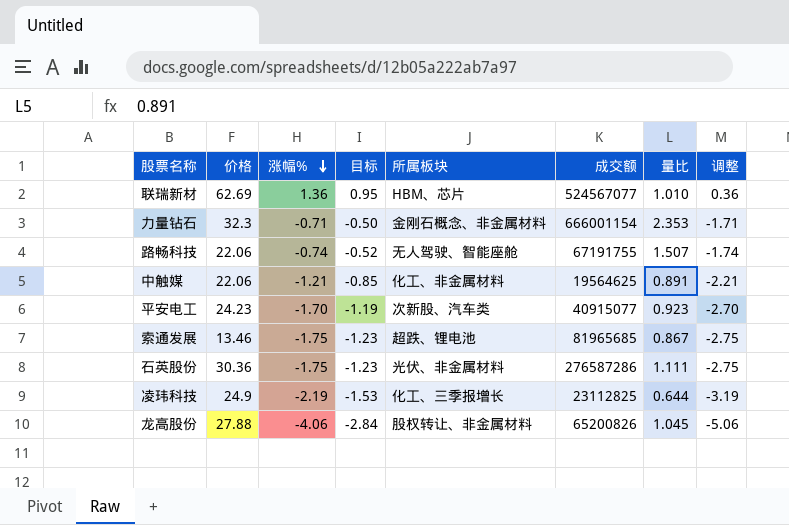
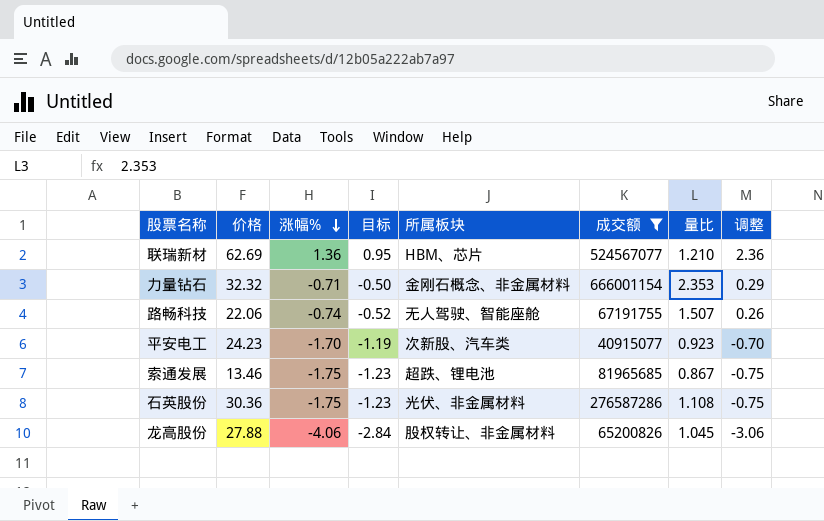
filter: none -> 成交额 >= 40915077
column 调整 | formula: [涨幅%] - 1 -> [涨幅%] + 1
联瑞新材 | 量比: 1.010 -> 1.210
力量钻石 | 价格: 32.3 -> 32.32
石英股份 | 量比: 1.111 -> 1.108

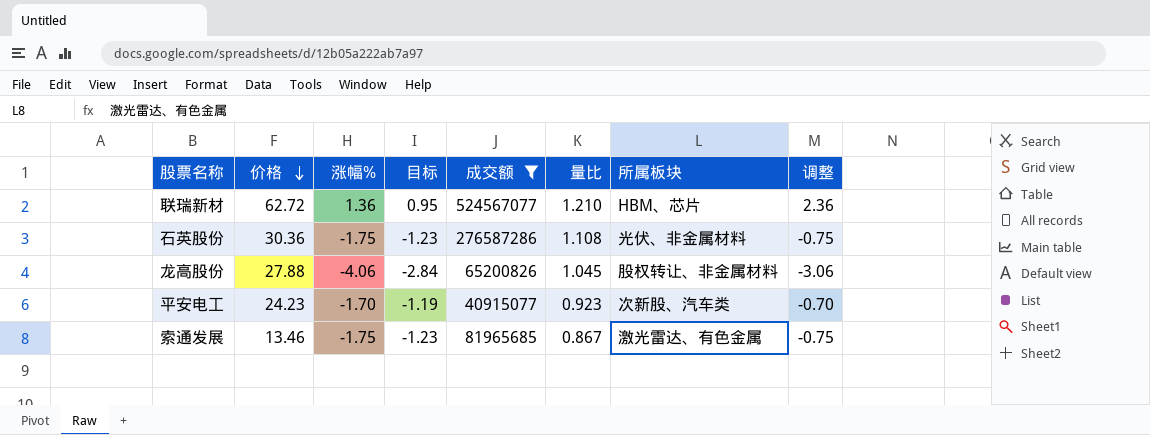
row order: 涨幅% descending -> 价格 descending
column 所属板块 | position: 5 -> 7
row 力量钻石: 32.32 | -0.71 | -0.50 | 金刚石概念、非金属材料 | 666001154 | 2.353 | 0.29 -> none
row 路畅科技: 22.06 | -0.74 | -0.52 | 无人驾驶、智能座舱 | 67191755 | 1.507 | 0.26 -> none
联瑞新材 | 价格: 62.69 -> 62.72
索通发展 | 所属板块: 超跌、锂电池 -> 激光雷达、有色金属

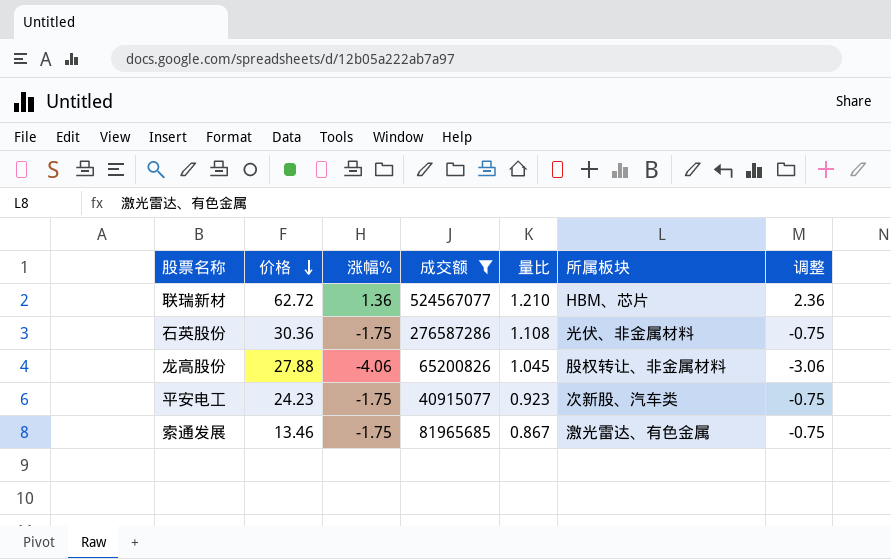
column 目标 | formula: [涨幅%] * 0.7 -> none
平安电工 | 涨幅%: -1.70 -> -1.75
平安电工 | 调整: -0.70 -> -0.75

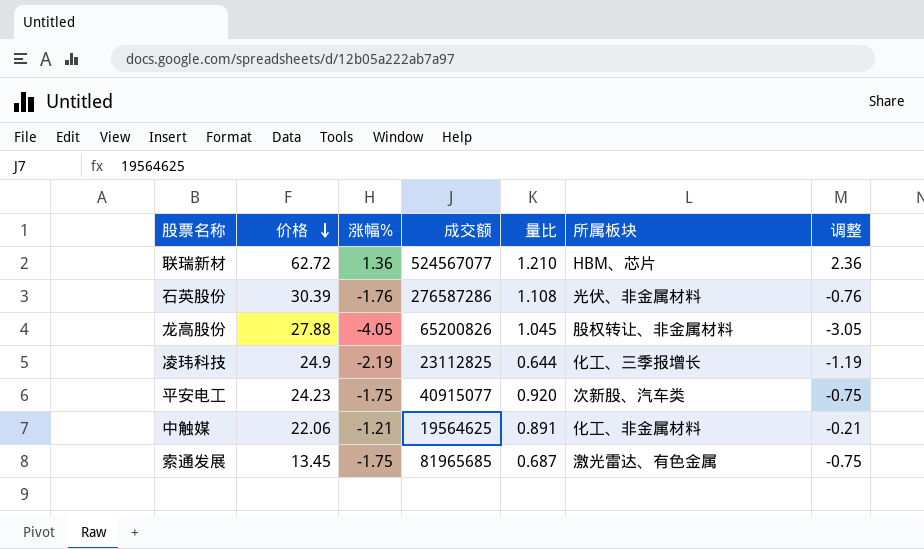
filter: 成交额 >= 40915077 -> none
石英股份 | 价格: 30.36 -> 30.39
石英股份 | 涨幅%: -1.75 -> -1.76
石英股份 | 调整: -0.75 -> -0.76
龙高股份 | 涨幅%: -4.06 -> -4.05
龙高股份 | 调整: -3.06 -> -3.05
平安电工 | 量比: 0.923 -> 0.920
索通发展 | 价格: 13.46 -> 13.45
索通发展 | 量比: 0.867 -> 0.687

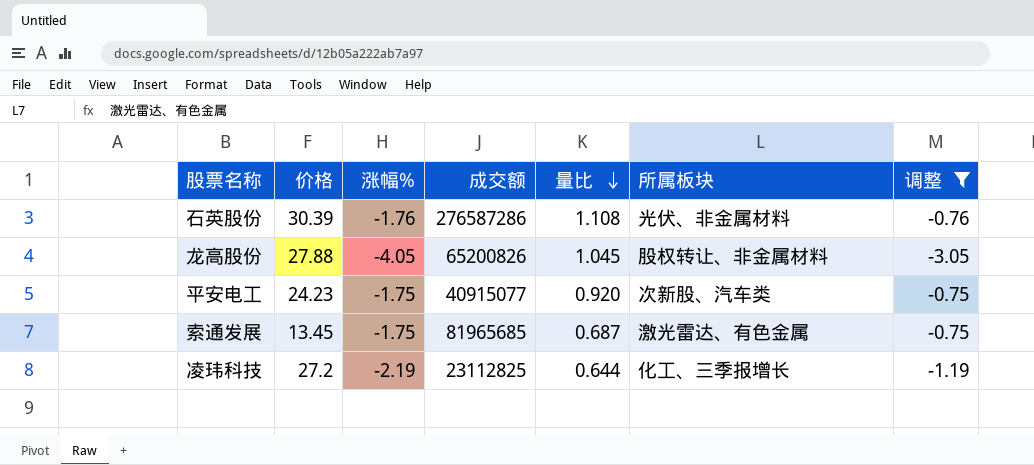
filter: none -> 调整 <= -0.75
row order: 价格 descending -> 量比 descending
凌玮科技 | 价格: 24.9 -> 27.2

